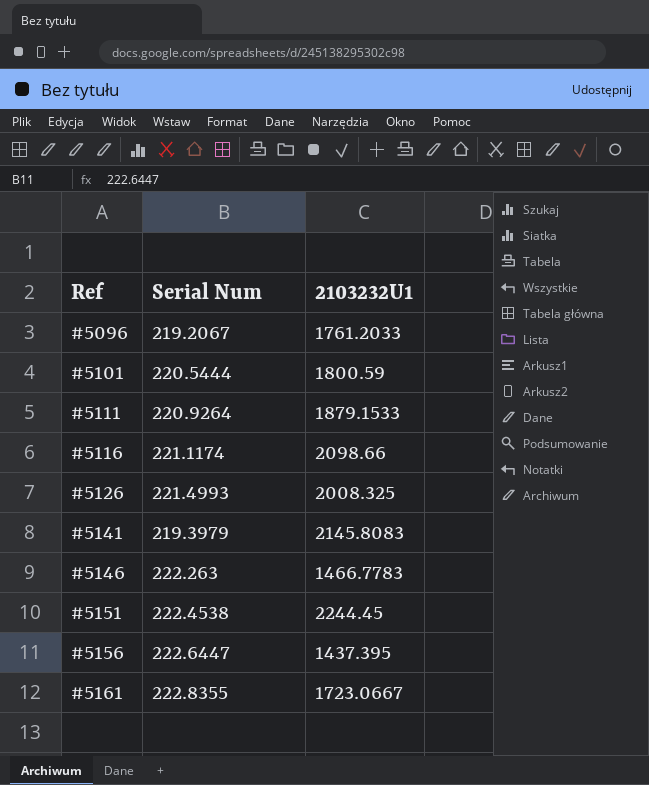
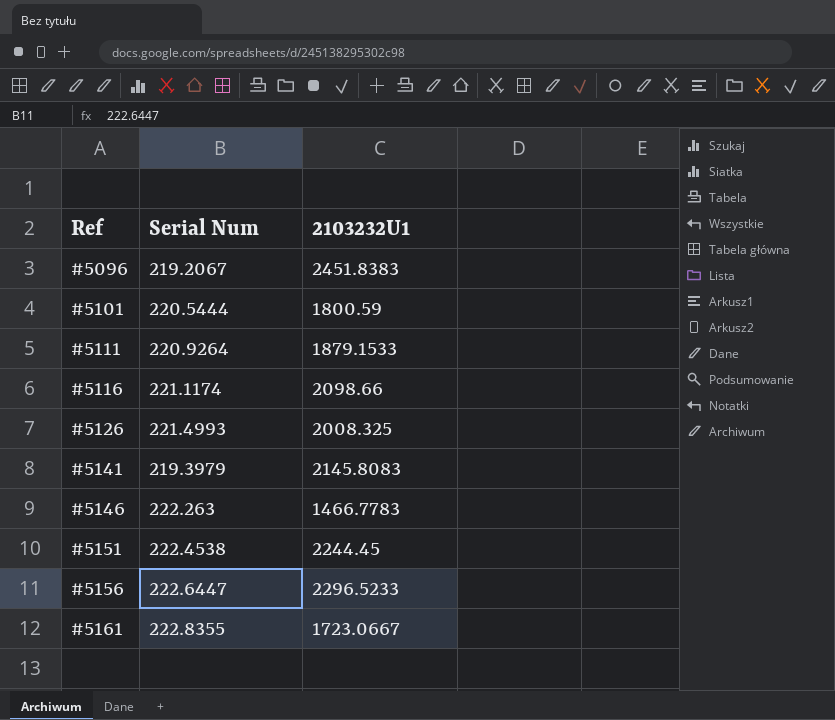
#5096 | 2103232U1: 1761.2033 -> 2451.8383
#5156 | 2103232U1: 1437.395 -> 2296.5233

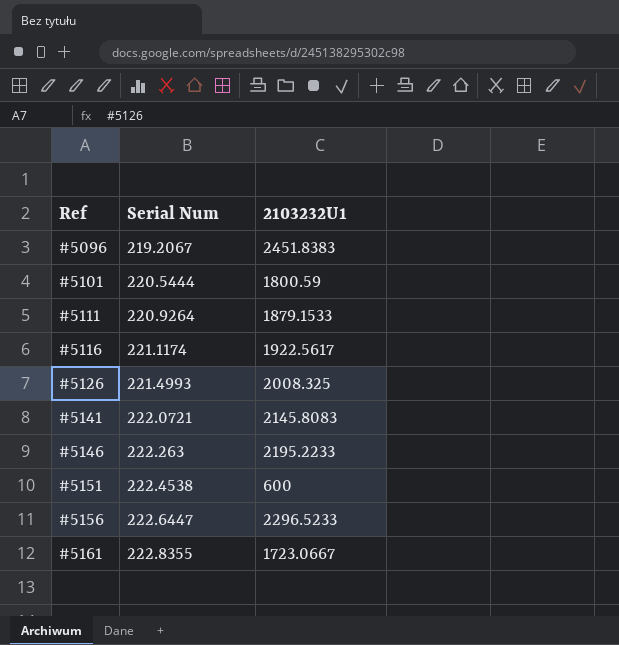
#5116 | 2103232U1: 2098.66 -> 1922.5617
#5141 | Serial Num: 219.3979 -> 222.0721
#5146 | 2103232U1: 1466.7783 -> 2195.2233
#5151 | 2103232U1: 2244.45 -> 600

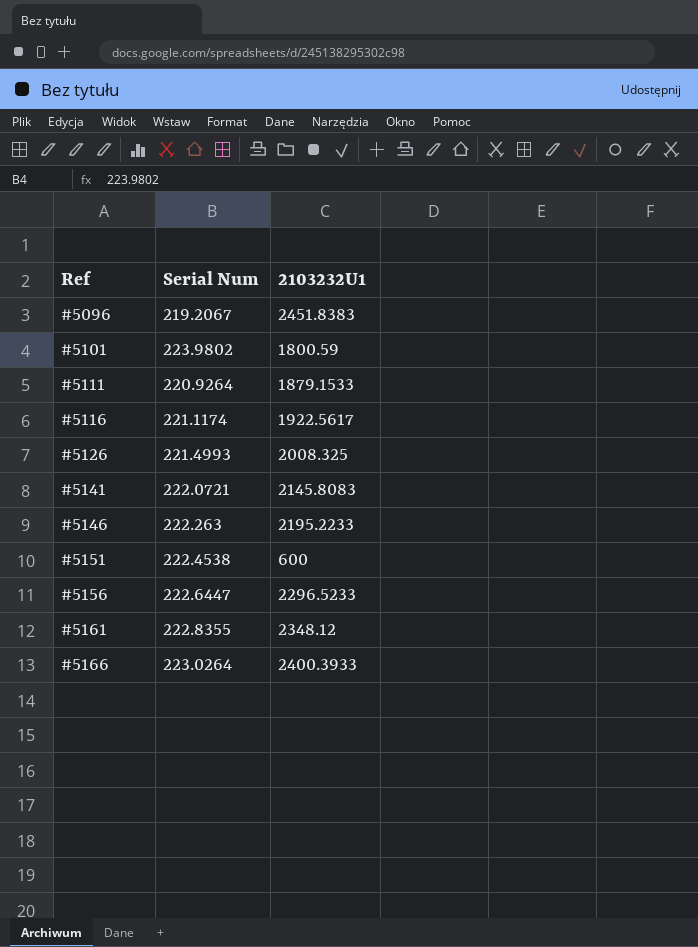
#5101 | Serial Num: 220.5444 -> 223.9802
#5161 | 2103232U1: 1723.0667 -> 2348.12
row #5166: none -> 223.0264 | 2400.3933

